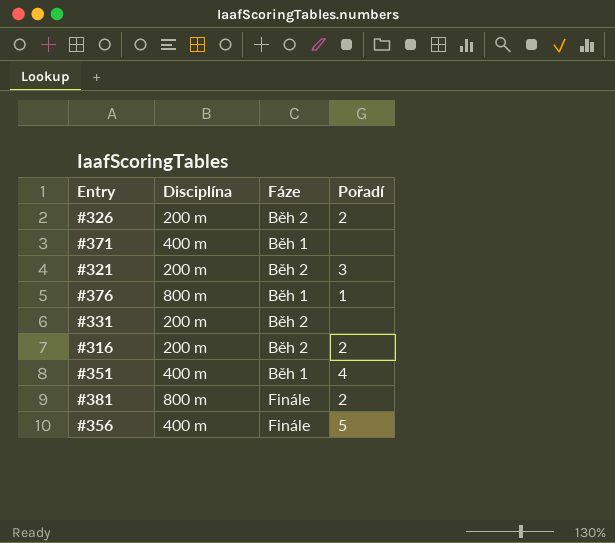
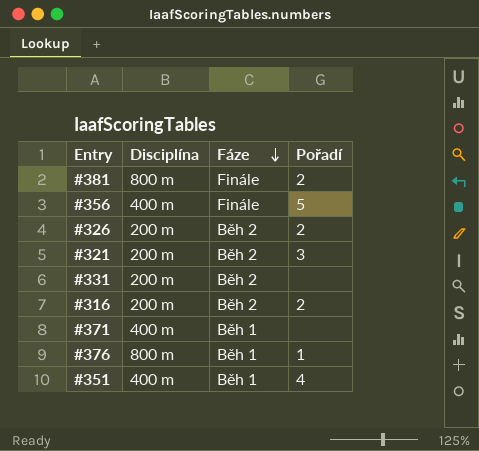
row order: none -> Fáze descending

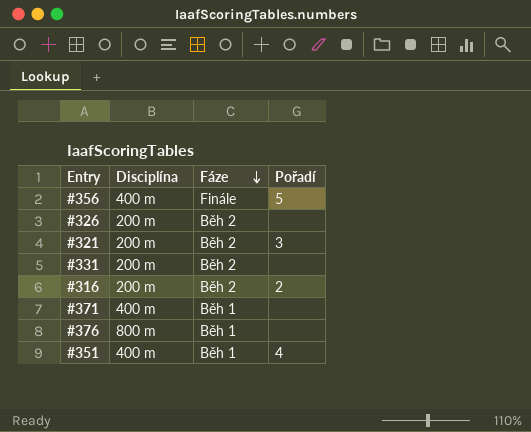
row #381: 800 m | Finále | 2 -> none
#326 | Pořadí: 2 -> none
#376 | Pořadí: 1 -> none

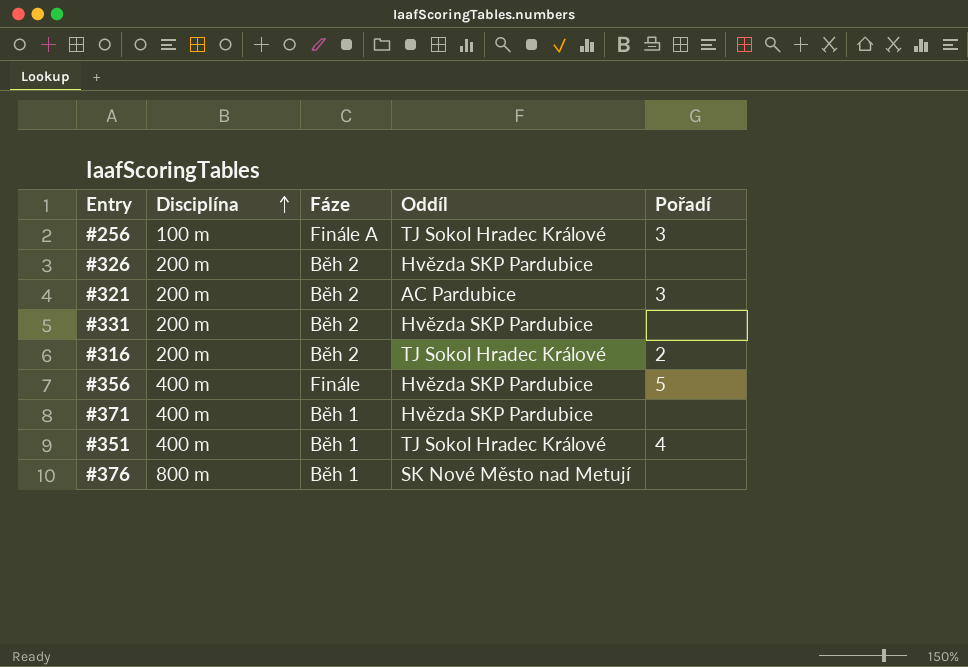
row order: Fáze descending -> Disciplína ascending
column Oddíl | position: none -> 4
row #256: none -> 100 m | Finále A | TJ Sokol Hradec Králové | 3

